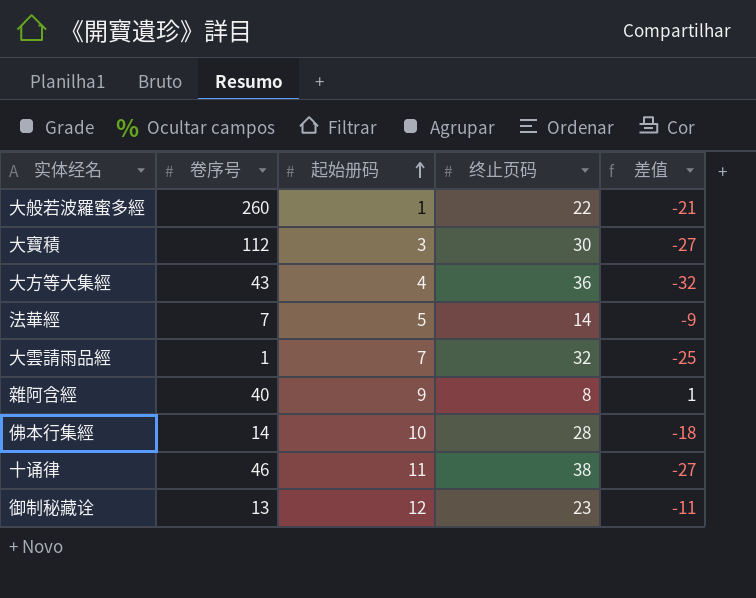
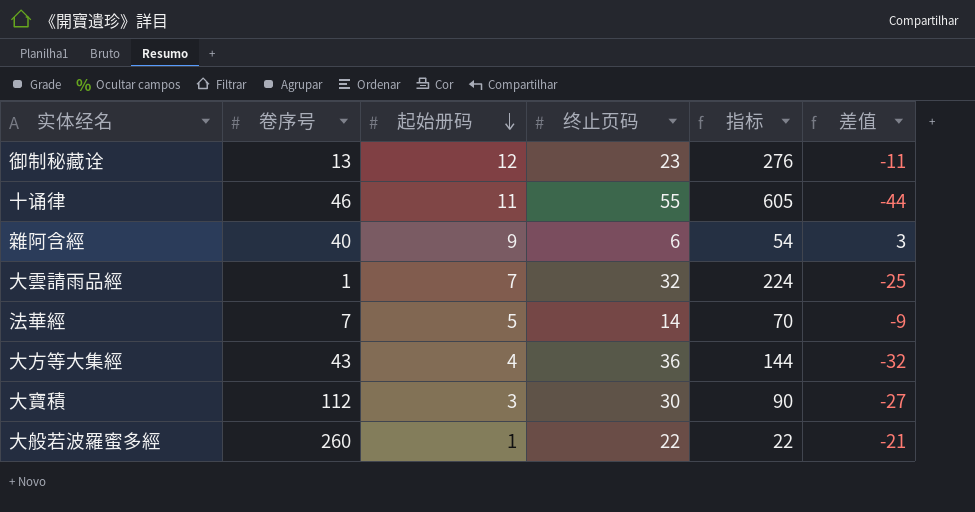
row order: 起始册码 ascending -> 起始册码 descending
column 指标 | formula: none -> [起始册码] * [终止页码]
row 佛本行集經: 14 | 10 | 28 | -18 -> none
十诵律 | 终止页码: 38 -> 55
十诵律 | 差值: -27 -> -44
雜阿含經 | 终止页码: 8 -> 6
雜阿含經 | 差值: 1 -> 3

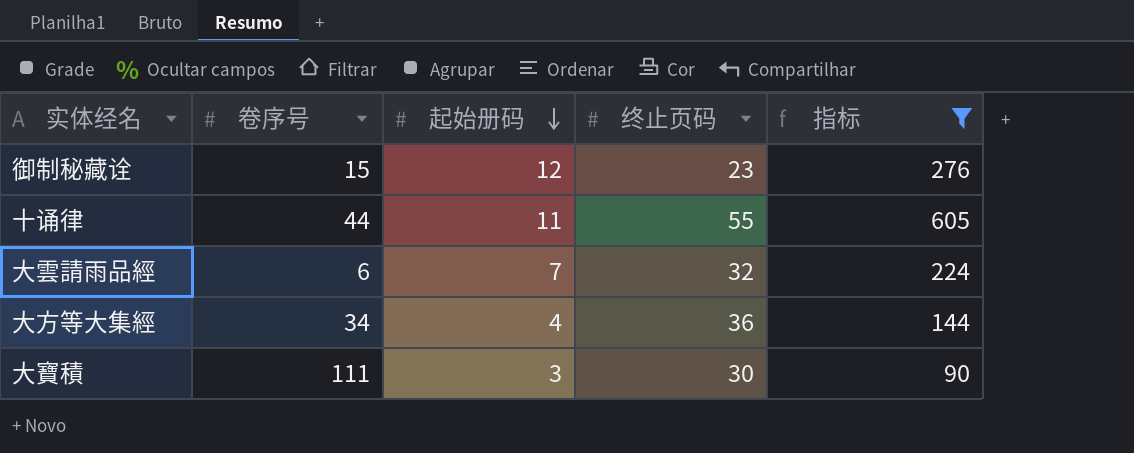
filter: none -> 指标 >= 90
column 差值 | formula: [起始册码] - [终止页码] -> none
御制秘藏诠 | 卷序号: 13 -> 15
十诵律 | 卷序号: 46 -> 44
大雲請雨品經 | 卷序号: 1 -> 6
大方等大集經 | 卷序号: 43 -> 34
大寶積 | 卷序号: 112 -> 111

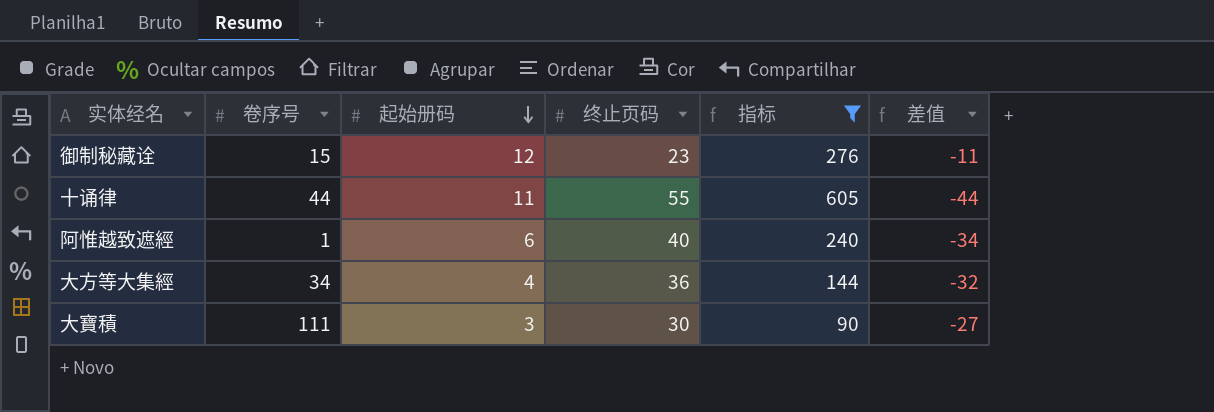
column 差值 | formula: none -> [起始册码] - [终止页码]
row 大雲請雨品經: 6 | 7 | 32 | 224 -> none
row 阿惟越致遮經: none -> 1 | 6 | 40 | 240 | -34

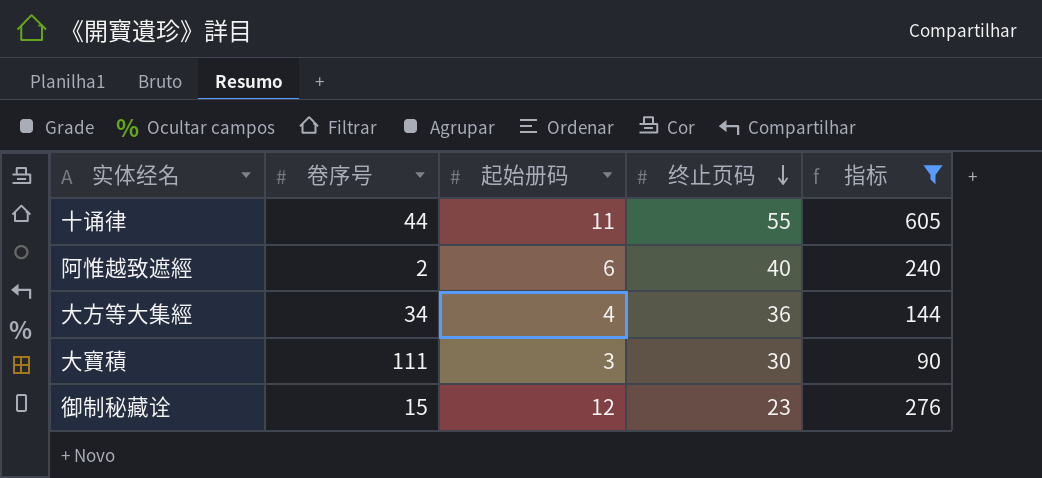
row order: 起始册码 descending -> 终止页码 descending
column 差值 | formula: [起始册码] - [终止页码] -> none
阿惟越致遮經 | 卷序号: 1 -> 2

